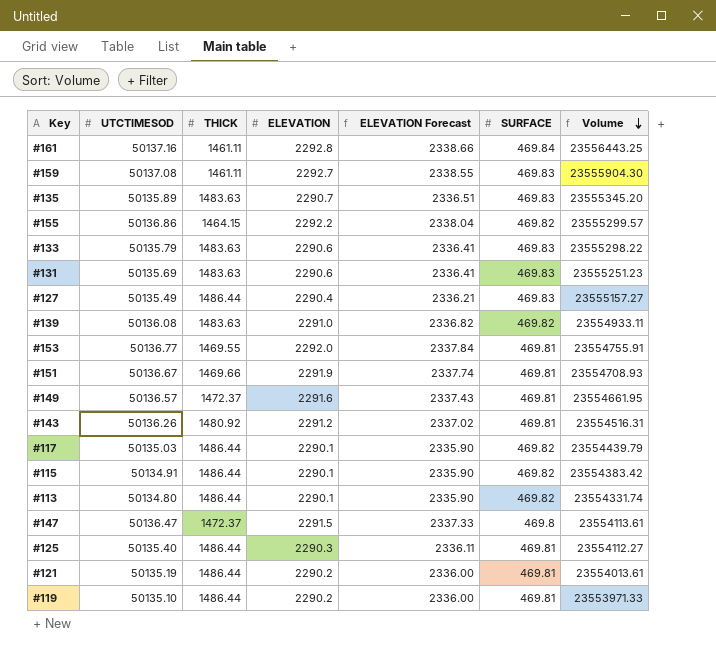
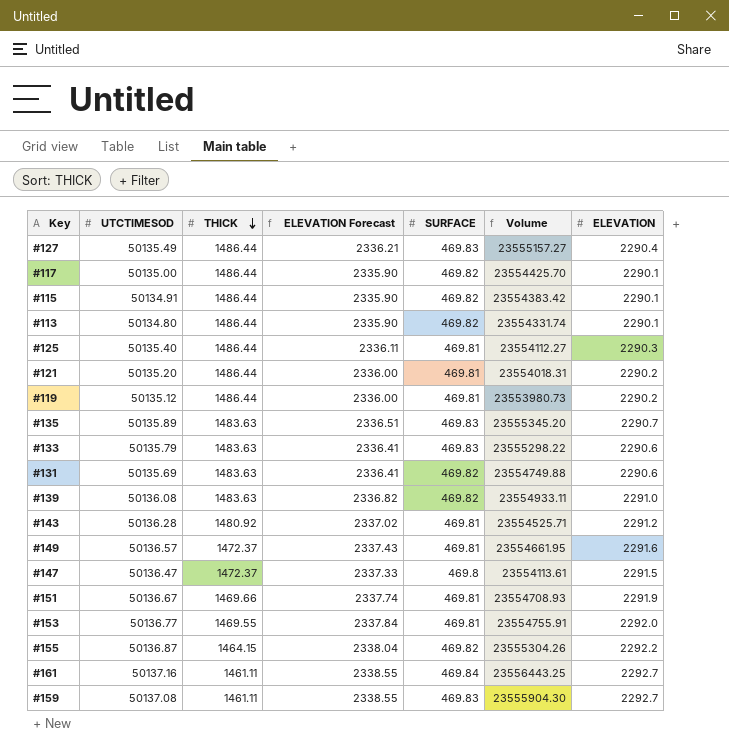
row order: Volume descending -> THICK descending
column ELEVATION | position: 4 -> 7
#117 | UTCTIMESOD: 50135.03 -> 50135.00
#117 | Volume: 23554439.79 -> 23554425.70
#121 | UTCTIMESOD: 50135.19 -> 50135.20
#121 | Volume: 23554013.61 -> 23554018.31
#119 | UTCTIMESOD: 50135.10 -> 50135.12
#119 | Volume: 23553971.33 -> 23553980.73
#131 | SURFACE: 469.83 -> 469.82
#131 | Volume: 23555251.23 -> 23554749.88
#143 | UTCTIMESOD: 50136.26 -> 50136.28
#143 | Volume: 23554516.31 -> 23554525.71
#155 | UTCTIMESOD: 50136.86 -> 50136.87
#155 | Volume: 23555299.57 -> 23555304.26
#161 | ELEVATION Forecast: 2338.66 -> 2338.55
#161 | ELEVATION: 2292.8 -> 2292.7

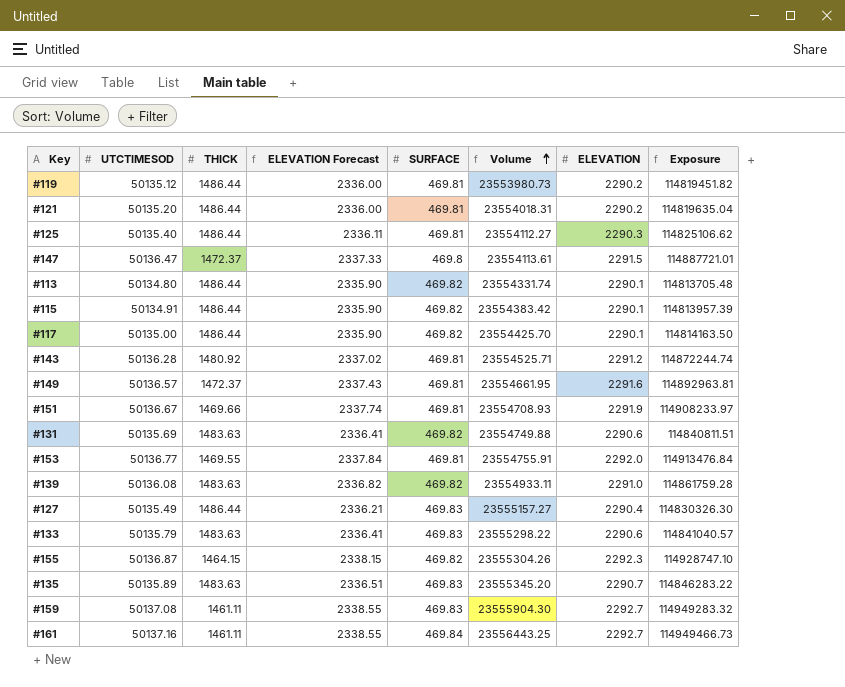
row order: THICK descending -> Volume ascending
column Exposure | formula: none -> [UTCTIMESOD] * [ELEVATION]
#155 | ELEVATION Forecast: 2338.04 -> 2338.15
#155 | ELEVATION: 2292.2 -> 2292.3

